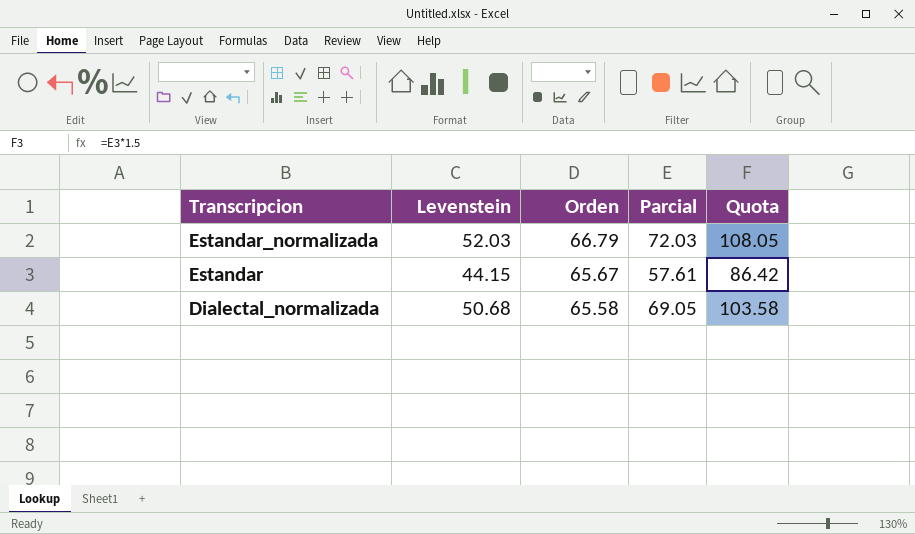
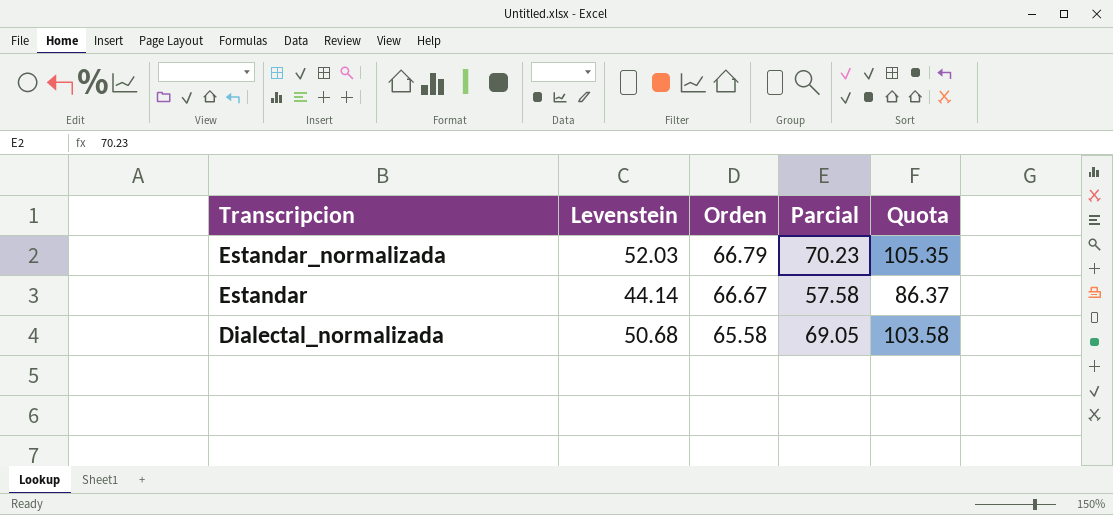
Estandar_normalizada | Parcial: 72.03 -> 70.23
Estandar_normalizada | Quota: 108.05 -> 105.35
Estandar | Levenstein: 44.15 -> 44.14
Estandar | Orden: 65.67 -> 66.67
Estandar | Parcial: 57.61 -> 57.58
Estandar | Quota: 86.42 -> 86.37

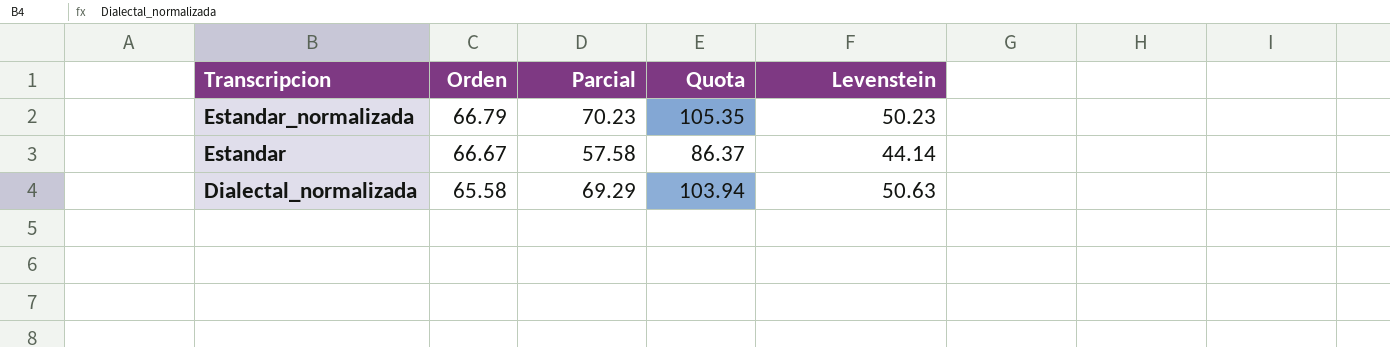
column Levenstein | position: 2 -> 5
Estandar_normalizada | Levenstein: 52.03 -> 50.23
Dialectal_normalizada | Parcial: 69.05 -> 69.29
Dialectal_normalizada | Quota: 103.58 -> 103.94
Dialectal_normalizada | Levenstein: 50.68 -> 50.63

